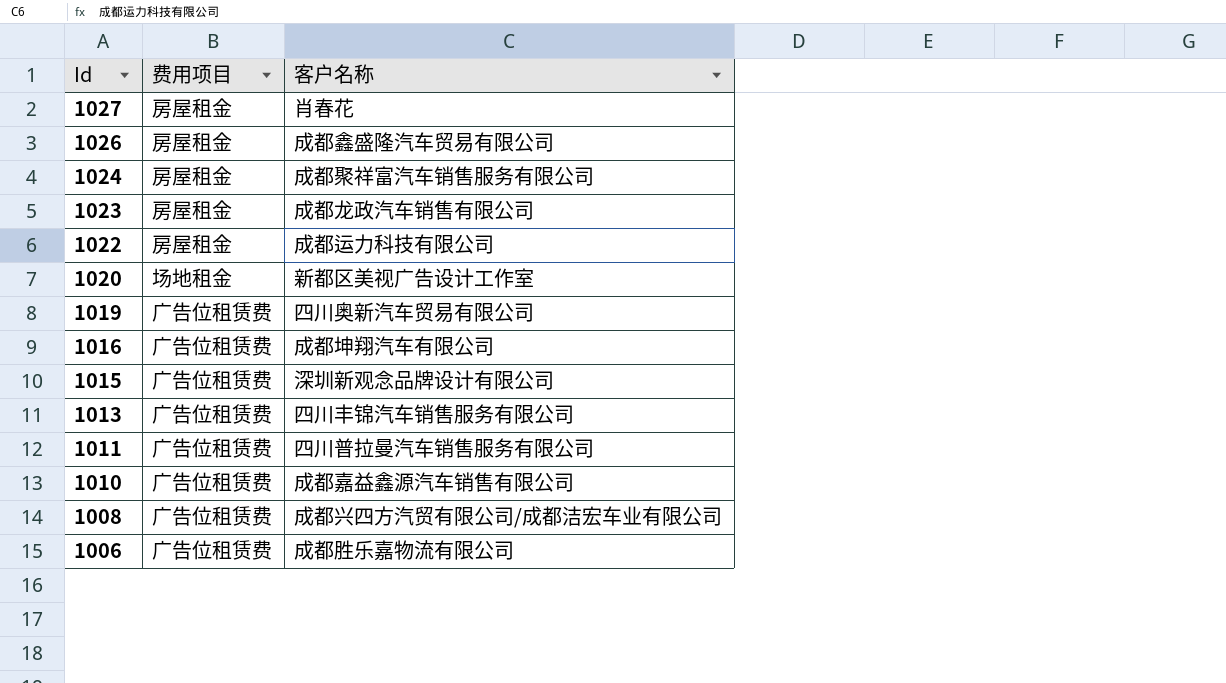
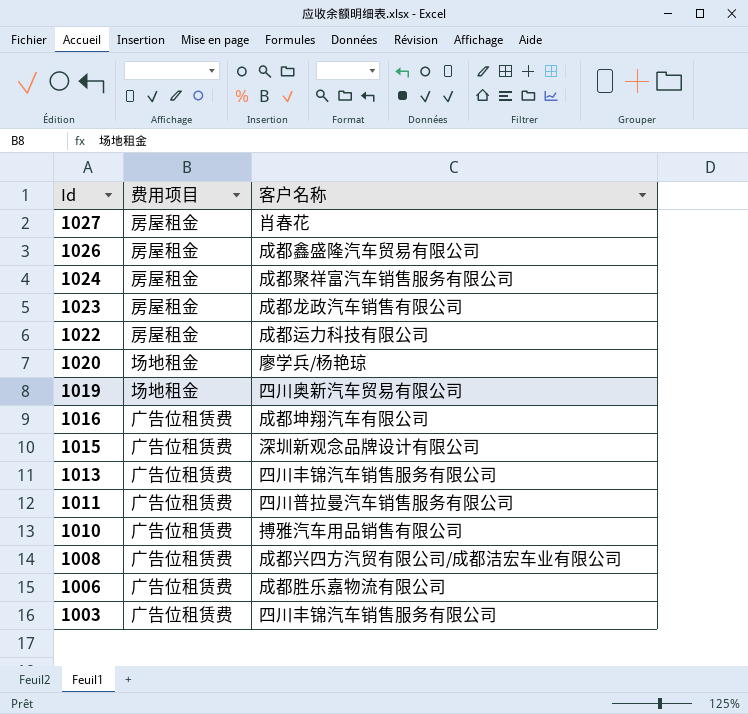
1020 | 客户名称: 新都区美视广告设计工作室 -> 廖学兵/杨艳琼
1019 | 费用项目: 广告位租赁费 -> 场地租金
1010 | 客户名称: 成都嘉益鑫源汽车销售有限公司 -> 搏雅汽车用品销售有限公司
row 1003: none -> 广告位租赁费 | 四川丰锦汽车销售服务有限公司

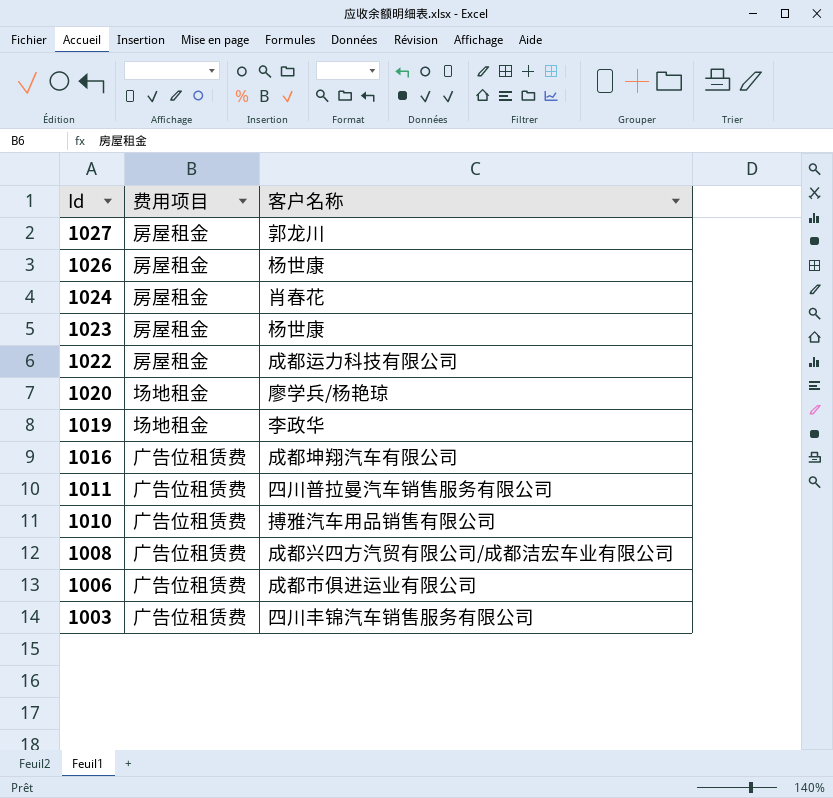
row 1015: 广告位租赁费 | 深圳新观念品牌设计有限公司 -> none
row 1013: 广告位租赁费 | 四川丰锦汽车销售服务有限公司 -> none
1027 | 客户名称: 肖春花 -> 郭龙川
1026 | 客户名称: 成都鑫盛隆汽车贸易有限公司 -> 杨世康
1024 | 客户名称: 成都聚祥富汽车销售服务有限公司 -> 肖春花
1023 | 客户名称: 成都龙政汽车销售有限公司 -> 杨世康
1019 | 客户名称: 四川奥新汽车贸易有限公司 -> 李政华
1006 | 客户名称: 成都胜乐嘉物流有限公司 -> 成都市俱进运业有限公司

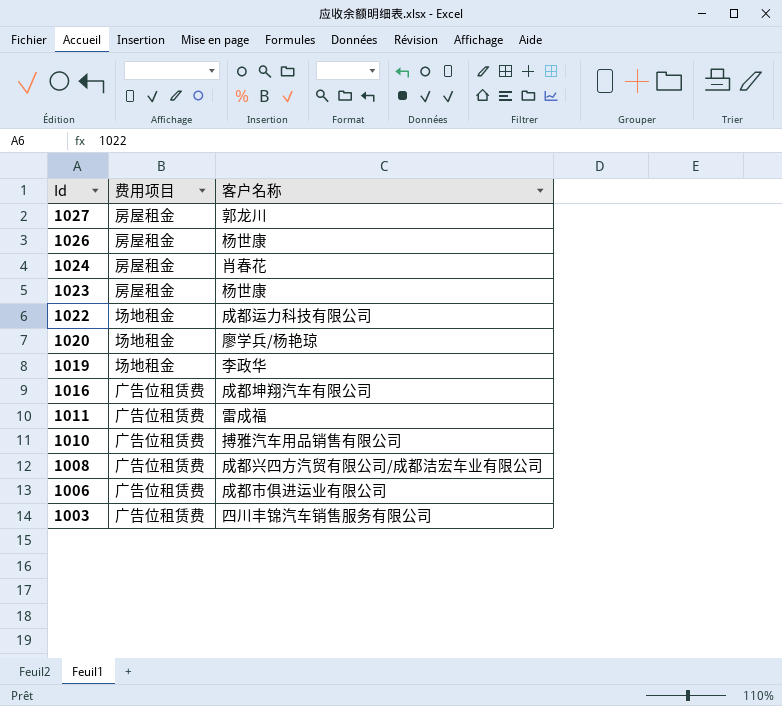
1022 | 费用项目: 房屋租金 -> 场地租金
1011 | 客户名称: 四川普拉曼汽车销售服务有限公司 -> 雷成福

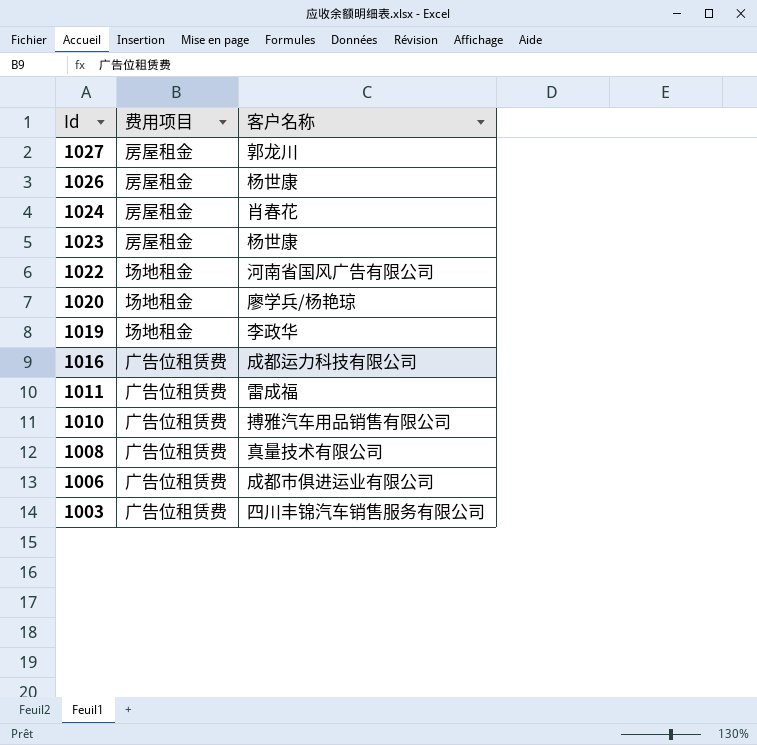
1022 | 客户名称: 成都运力科技有限公司 -> 河南省国风广告有限公司
1016 | 客户名称: 成都坤翔汽车有限公司 -> 成都运力科技有限公司
1008 | 客户名称: 成都兴四方汽贸有限公司/成都洁宏车业有限公司 -> 真量技术有限公司

